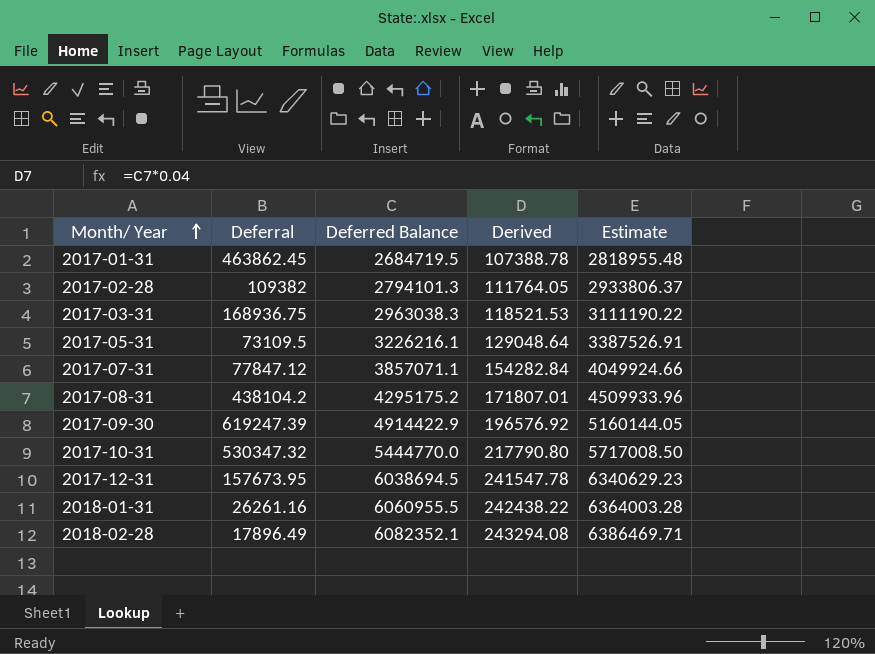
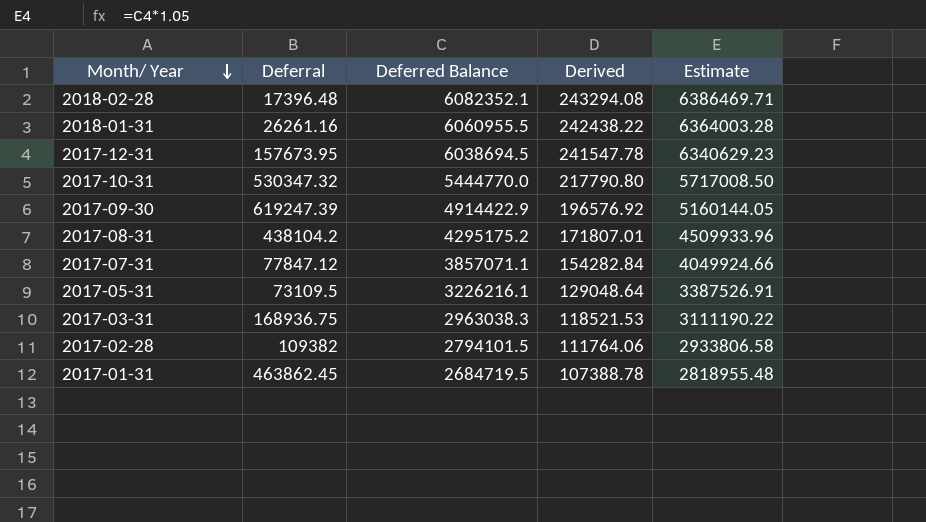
row order: Month/ Year ascending -> Month/ Year descending
2018-02-28 | Deferral: 17896.49 -> 17396.48
2017-02-28 | Deferred Balance: 2794101.3 -> 2794101.5
2017-02-28 | Derived: 111764.05 -> 111764.06
2017-02-28 | Estimate: 2933806.37 -> 2933806.58

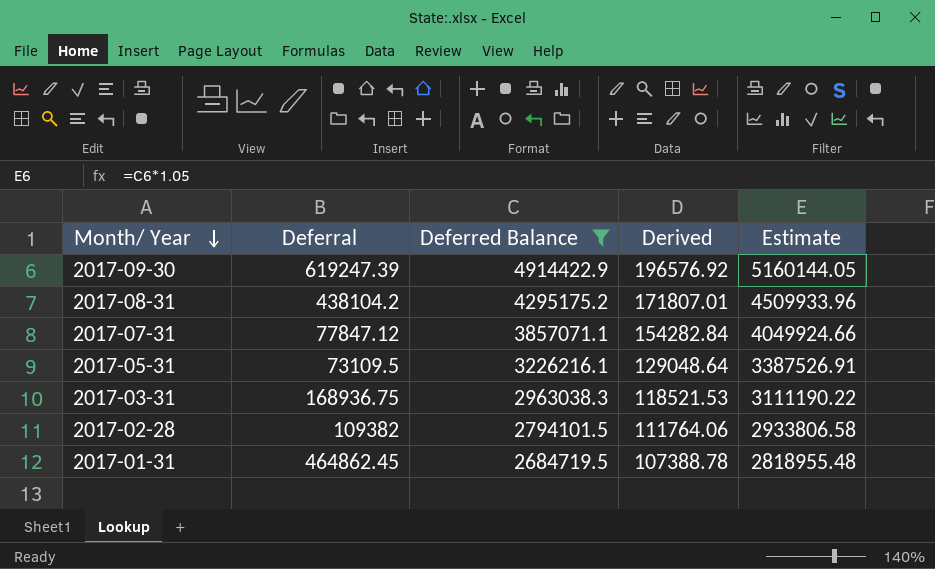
filter: none -> Deferred Balance <= 4914422.9
2017-01-31 | Deferral: 463862.45 -> 464862.45

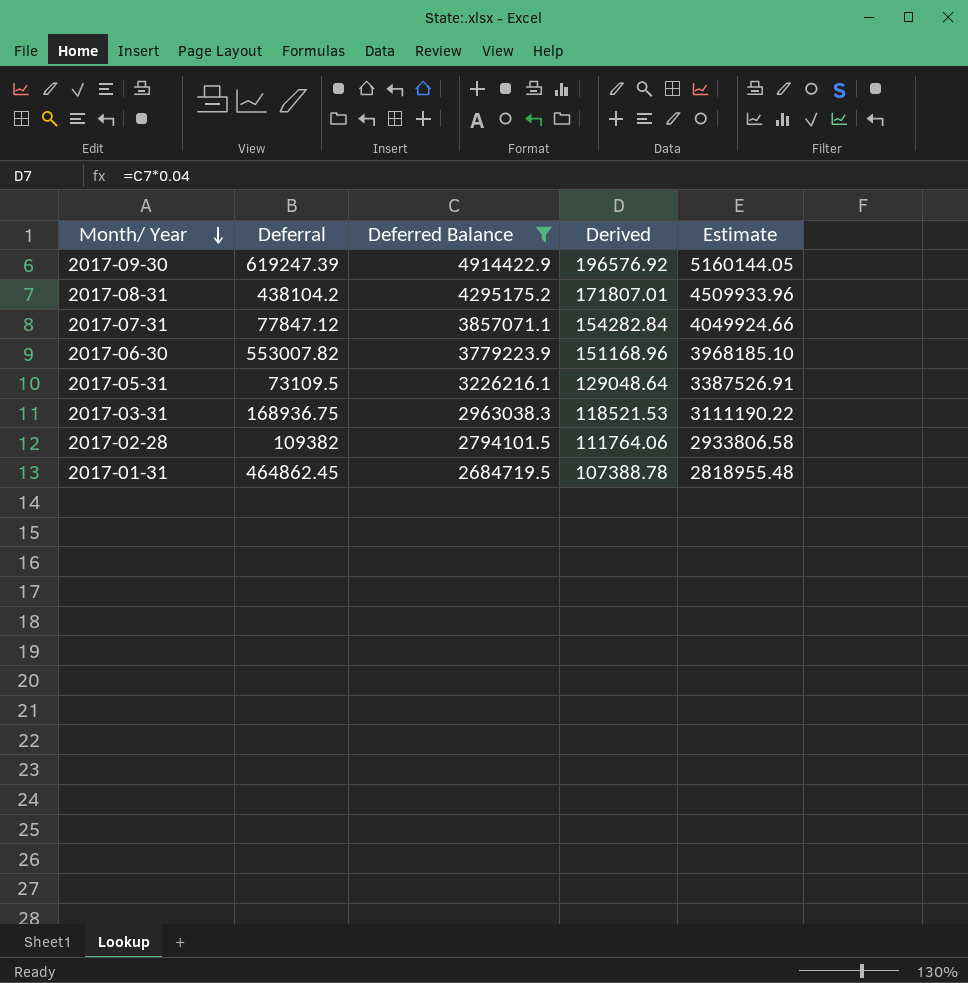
row 2017-06-30: none -> 553007.82 | 3779223.9 | 151168.96 | 3968185.10

